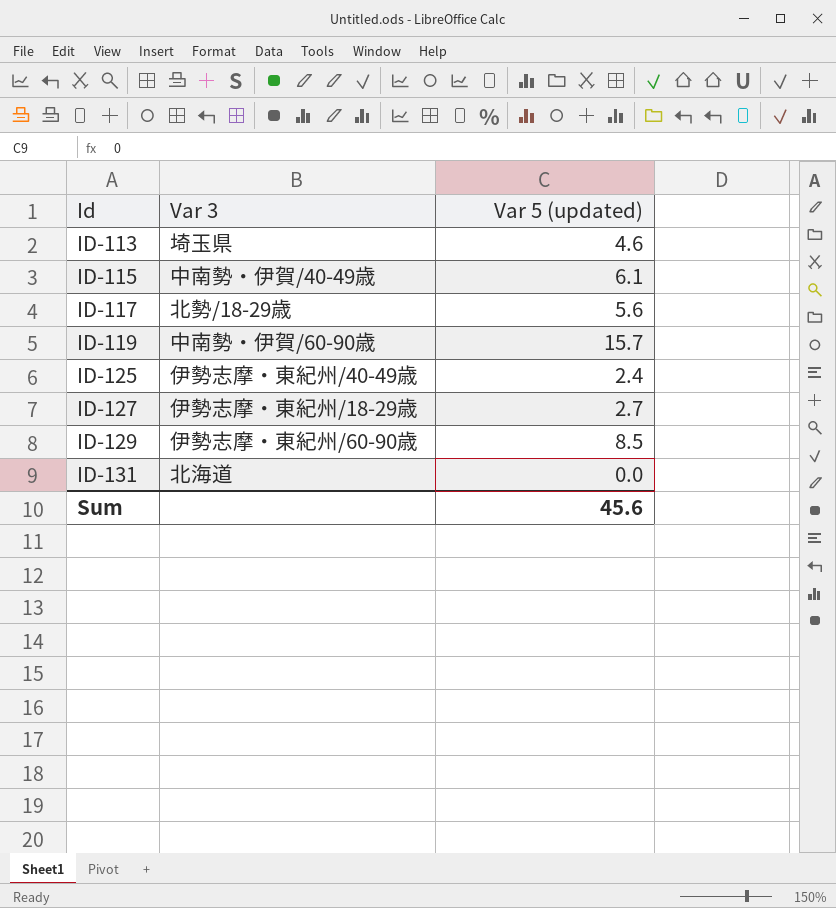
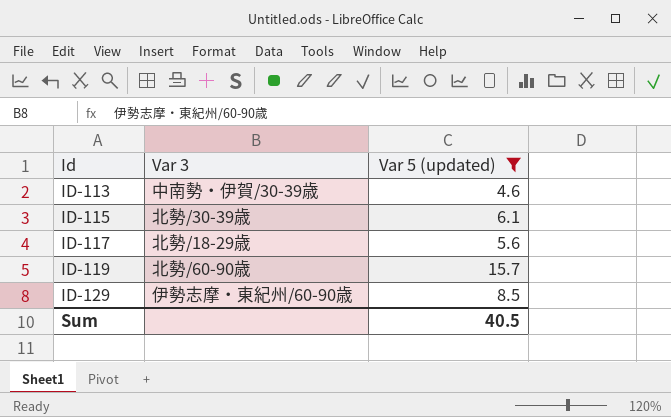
filter: none -> Var 5 (updated) >= 4.6
ID-113 | Var 3: 埼玉県 -> 中南勢・伊賀/30-39歳
ID-115 | Var 3: 中南勢・伊賀/40-49歳 -> 北勢/30-39歳
ID-119 | Var 3: 中南勢・伊賀/60-90歳 -> 北勢/60-90歳
Sum | Var 5 (updated): 45.6 -> 40.5

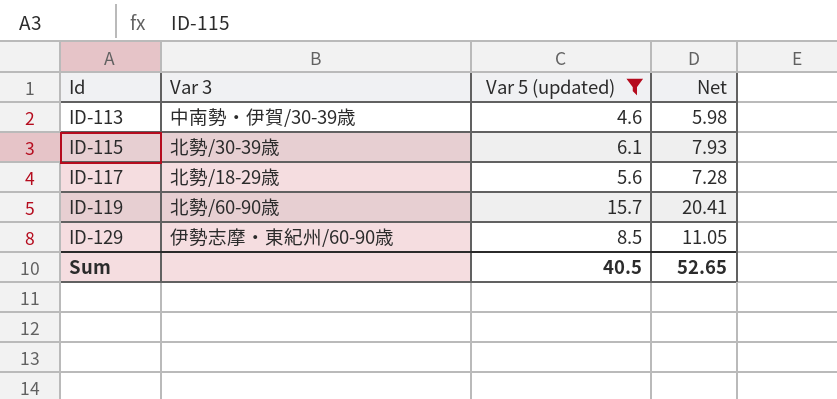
column Net | formula: none -> [Var 5 (updated)] * 1.3

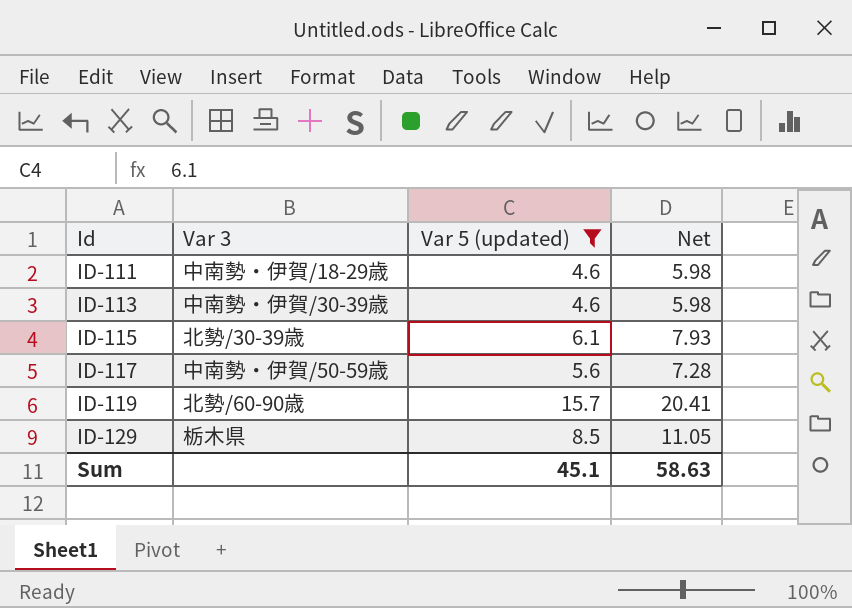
row ID-111: none -> 中南勢・伊賀/18-29歳 | 4.6 | 5.98
ID-117 | Var 3: 北勢/18-29歳 -> 中南勢・伊賀/50-59歳
ID-129 | Var 3: 伊勢志摩・東紀州/60-90歳 -> 栃木県
Sum | Var 5 (updated): 40.5 -> 45.1
Sum | Net: 52.65 -> 58.63

